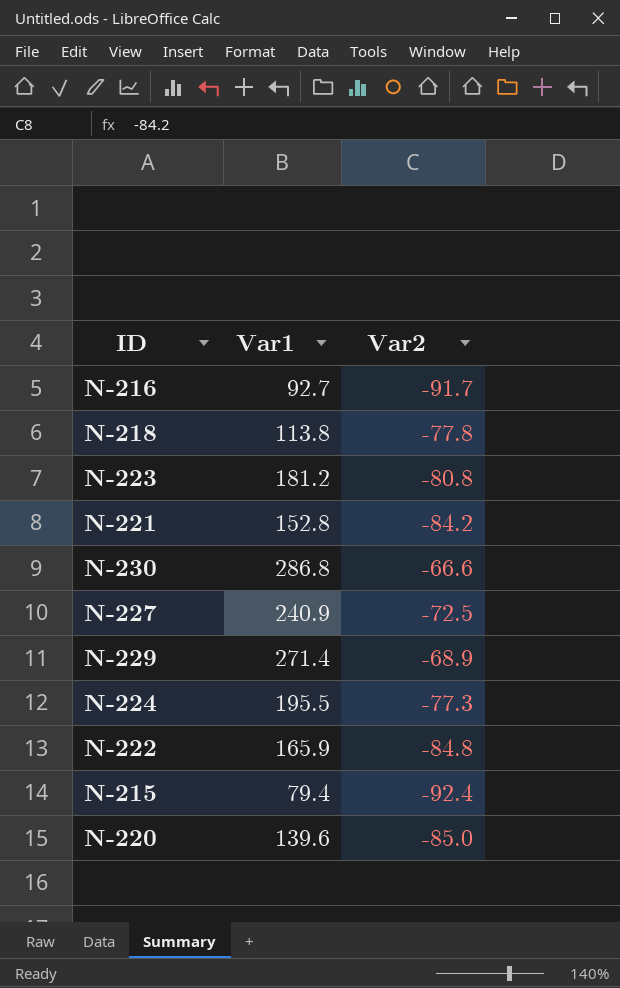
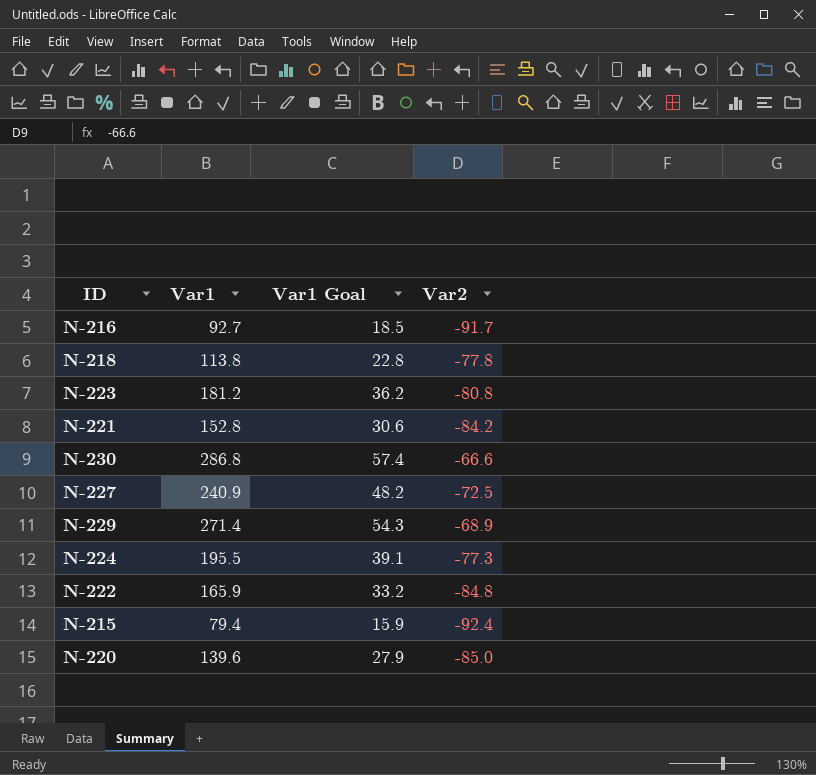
column Var1 Goal | formula: none -> [Var1] * 0.2

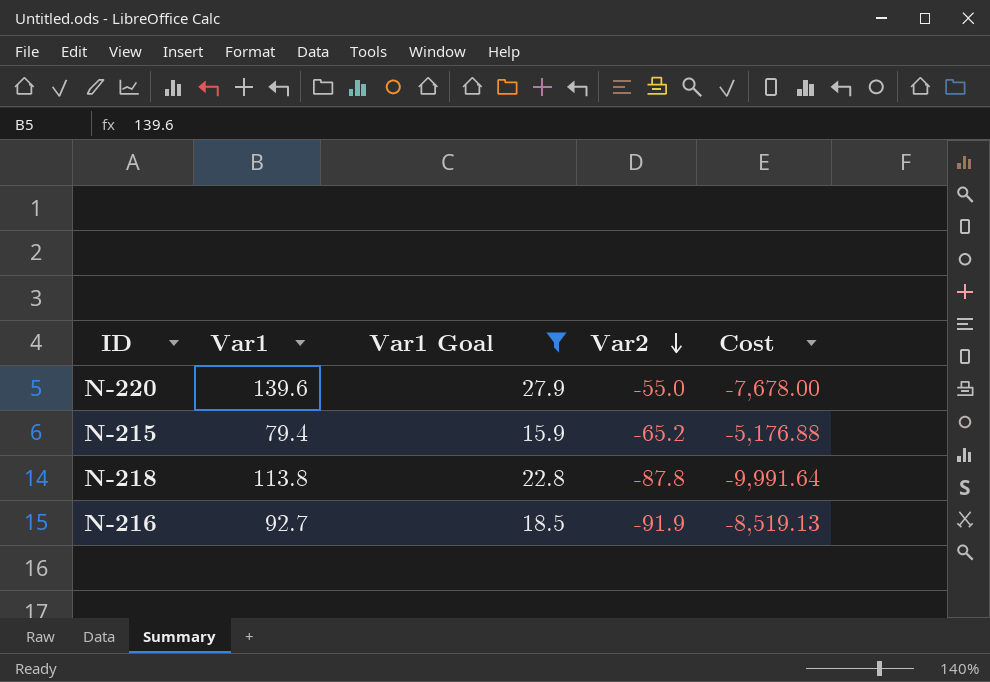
filter: none -> Var1 Goal <= 27.9
row order: none -> Var2 descending
column Cost | formula: none -> [Var1] * [Var2]
N-220 | Var2: -85.0 -> -55.0
N-215 | Var2: -92.4 -> -65.2
N-218 | Var2: -77.8 -> -87.8
N-216 | Var2: -91.7 -> -91.9

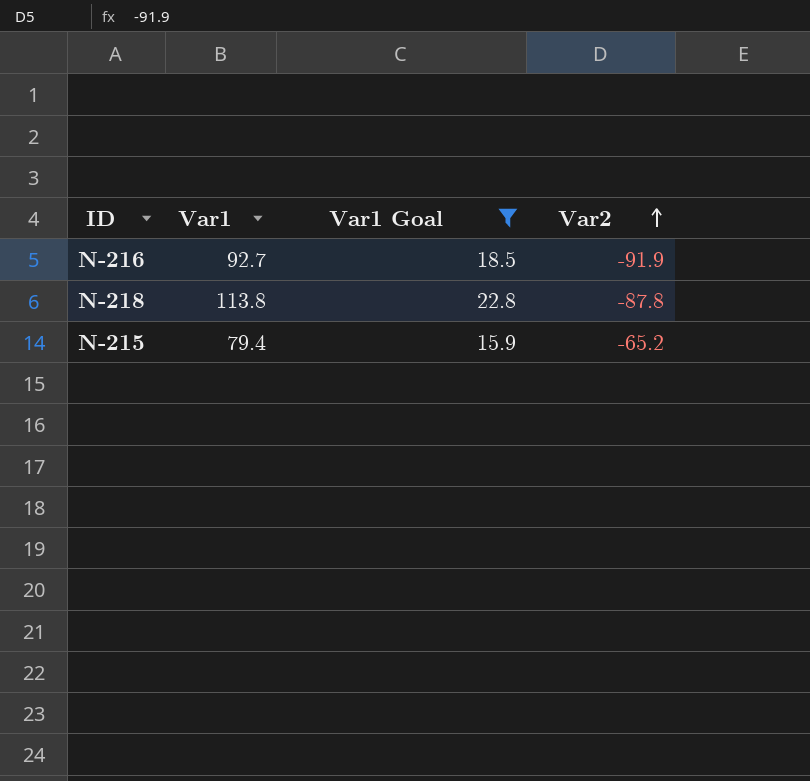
row order: Var2 descending -> Var2 ascending
column Cost | formula: [Var1] * [Var2] -> none
row N-220: 139.6 | 27.9 | -55.0 | -7,678.00 -> none

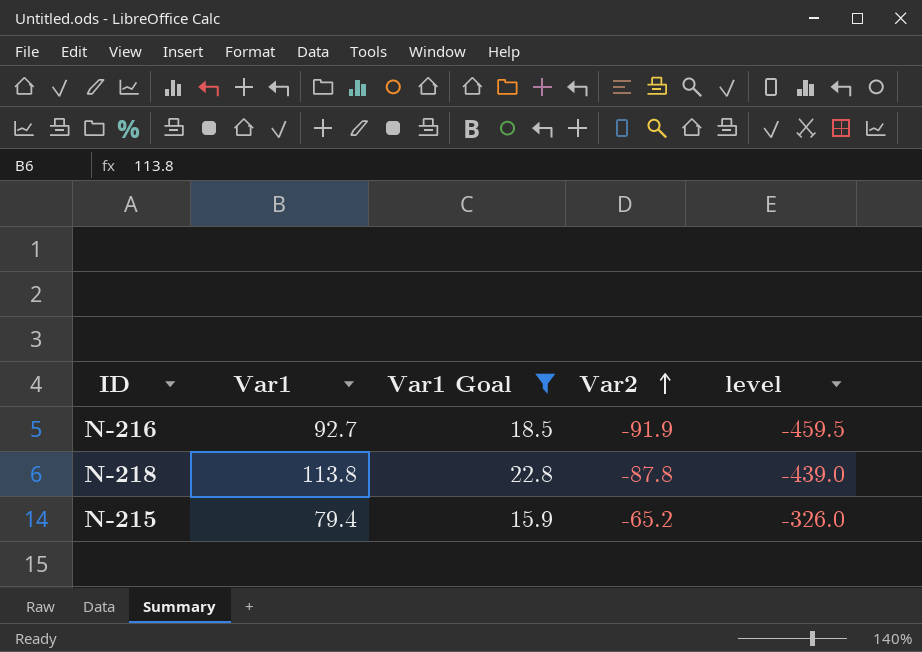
column level | formula: none -> [Var2] * 5

